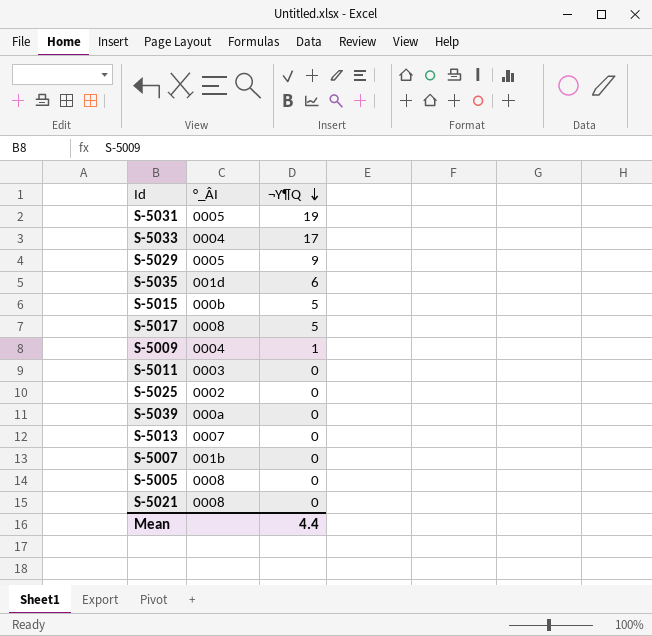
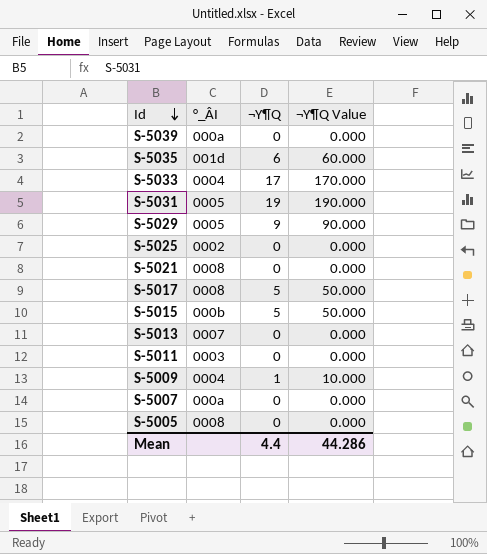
row order: ¬Y¶Q descending -> Id descending
column ¬Y¶Q Value | formula: none -> [¬Y¶Q] * 10
S-5007 | °_ÂI: 001b -> 000a

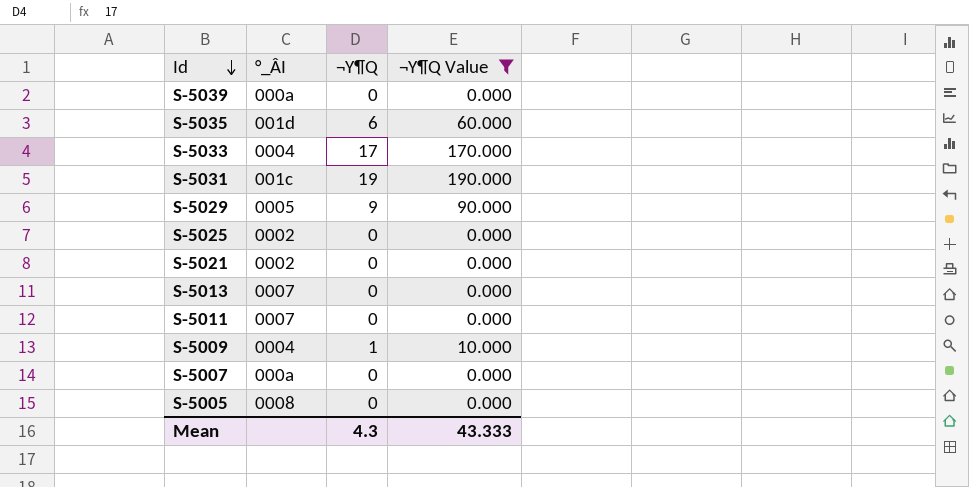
filter: none -> ¬Y¶Q Value != 50.000
S-5031 | °_ÂI: 0005 -> 001c
S-5021 | °_ÂI: 0008 -> 0002
S-5011 | °_ÂI: 0003 -> 0007
Mean | ¬Y¶Q: 4.4 -> 4.3
Mean | ¬Y¶Q Value: 44.286 -> 43.333

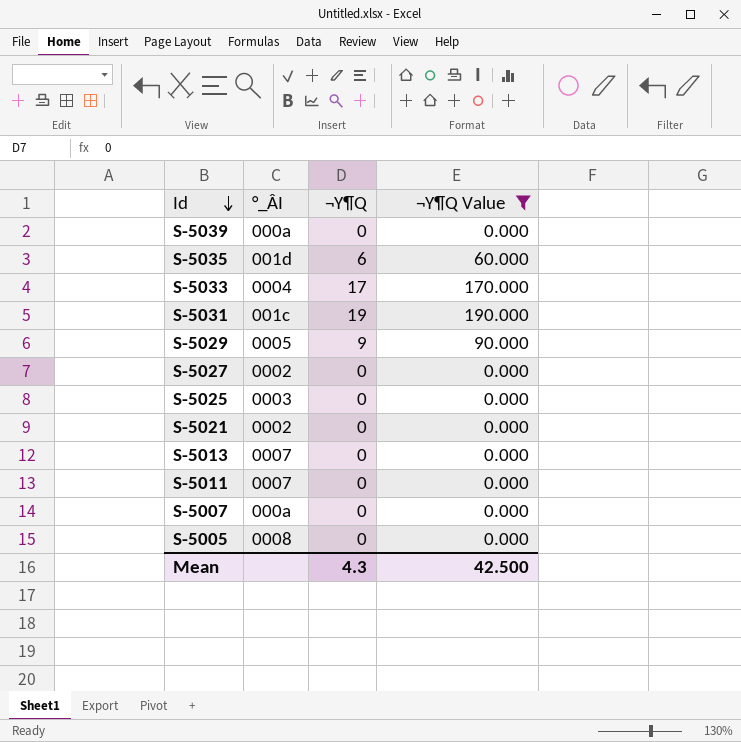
row S-5009: 0004 | 1 | 10.000 -> none
row S-5027: none -> 0002 | 0 | 0.000
S-5025 | °_ÂI: 0002 -> 0003
Mean | ¬Y¶Q Value: 43.333 -> 42.500

